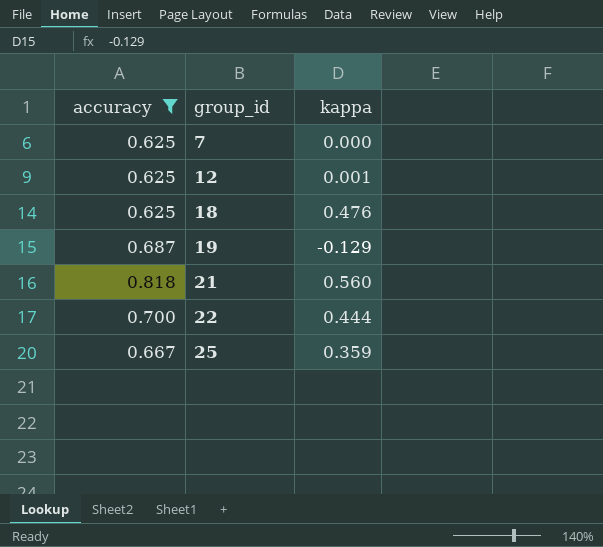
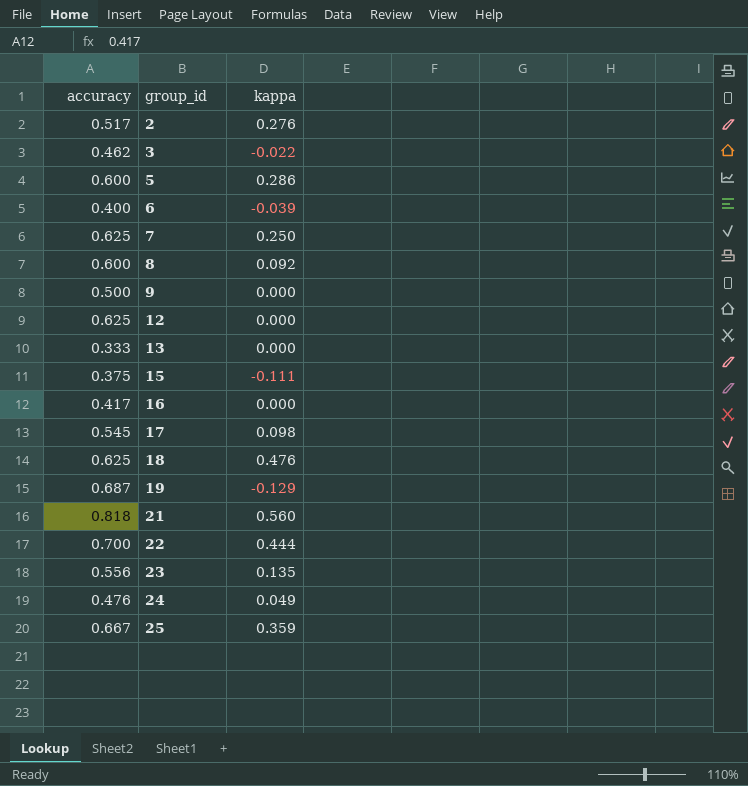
filter: accuracy >= 0.625 -> none
7 | kappa: 0.000 -> 0.250
12 | kappa: 0.001 -> 0.000

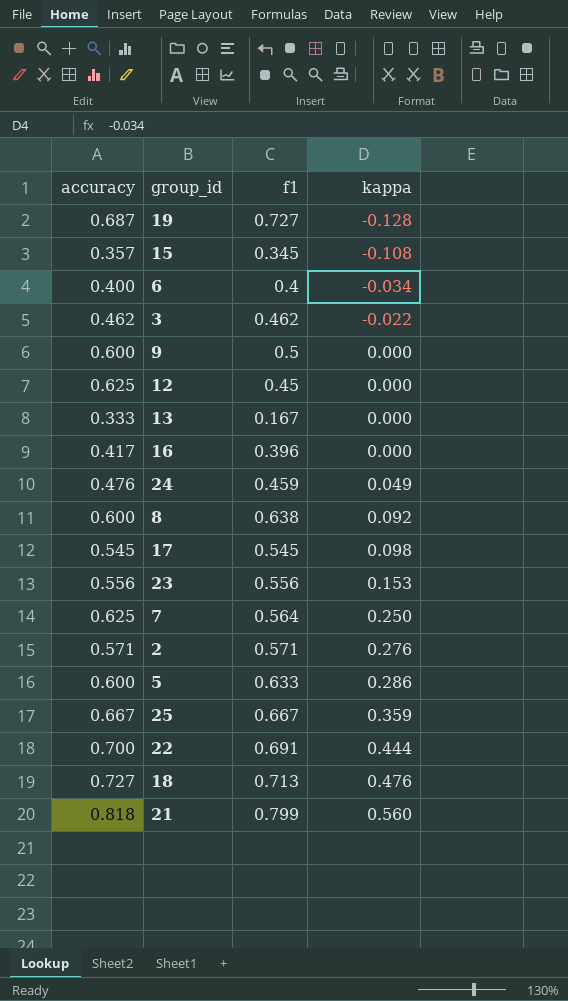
row order: group_id ascending -> kappa ascending
column f1 | position: none -> 3
19 | kappa: -0.129 -> -0.128
15 | accuracy: 0.375 -> 0.357
15 | kappa: -0.111 -> -0.108
6 | kappa: -0.039 -> -0.034
9 | accuracy: 0.500 -> 0.600
23 | kappa: 0.135 -> 0.153
2 | accuracy: 0.517 -> 0.571
18 | accuracy: 0.625 -> 0.727

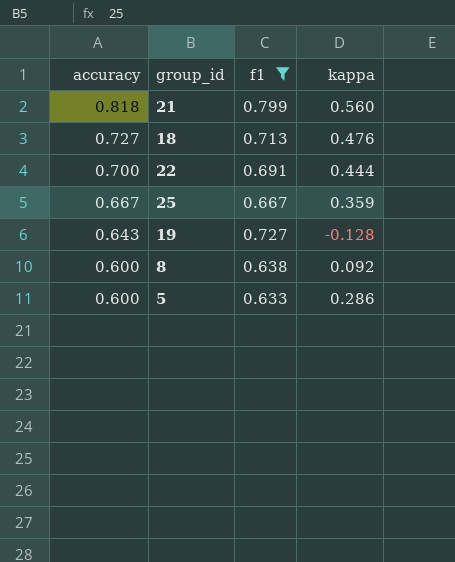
filter: none -> f1 >= 0.633
row order: kappa ascending -> accuracy descending
19 | accuracy: 0.687 -> 0.643

